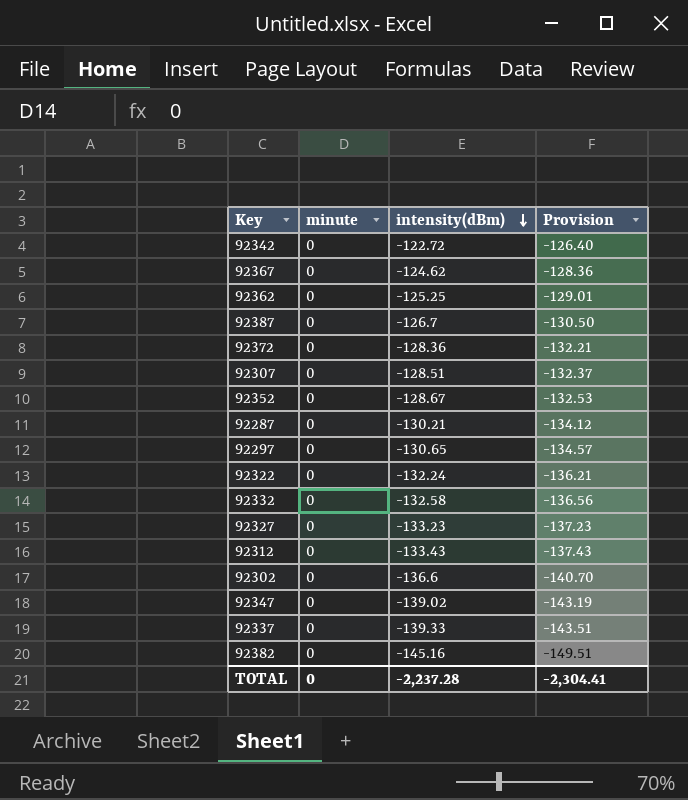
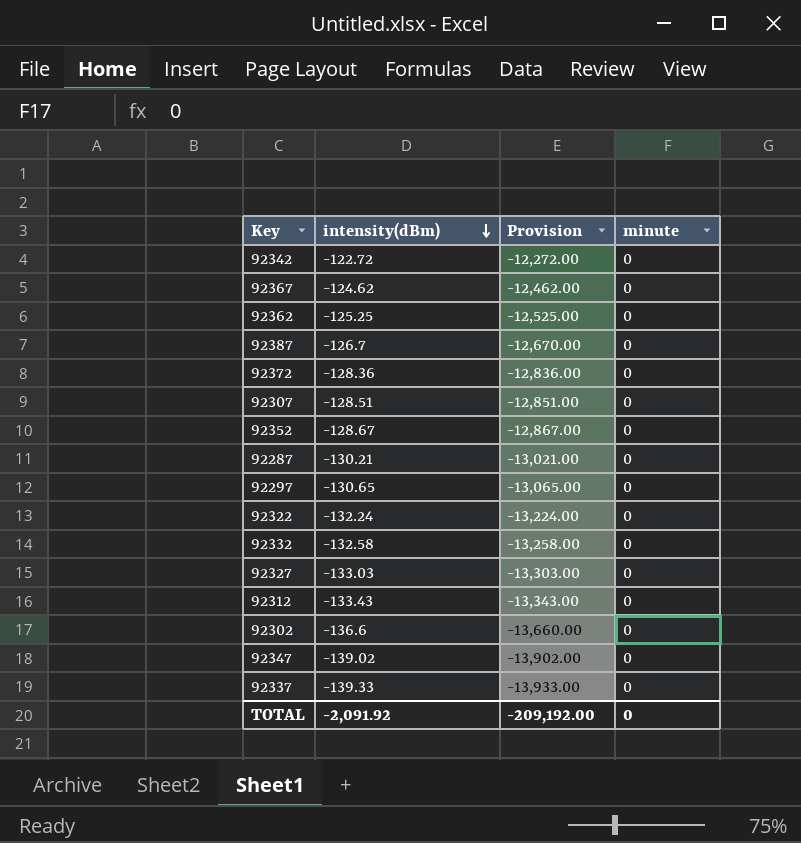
column Provision | formula: [intensity(dBm)] * 1.03 -> [intensity(dBm)] * 100
column minute | position: 2 -> 4
row 92382: 0 | -145.16 | -149.51 -> none
92327 | intensity(dBm): -133.23 -> -133.03
TOTAL | intensity(dBm): -2,237.28 -> -2,091.92
TOTAL | Provision: -2,304.41 -> -209,192.00

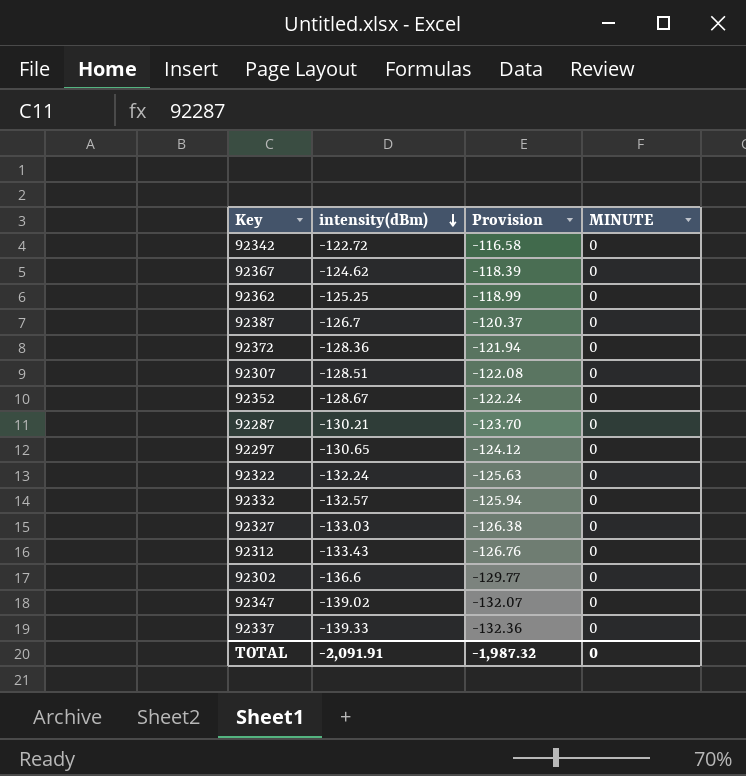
column Provision | formula: [intensity(dBm)] * 100 -> [intensity(dBm)] * 0.95
column name: minute -> MINUTE
92332 | intensity(dBm): -132.58 -> -132.57
TOTAL | intensity(dBm): -2,091.92 -> -2,091.91
TOTAL | Provision: -209,192.00 -> -1,987.32

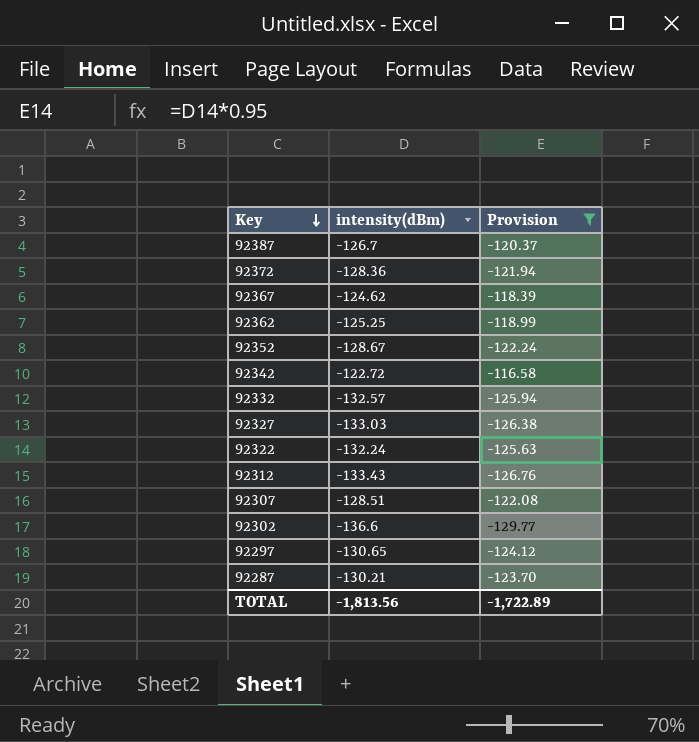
filter: none -> Provision >= -129.77
row order: intensity(dBm) descending -> Key descending
column MINUTE | position: 4 -> none
TOTAL | intensity(dBm): -2,091.91 -> -1,813.56
TOTAL | Provision: -1,987.32 -> -1,722.89

